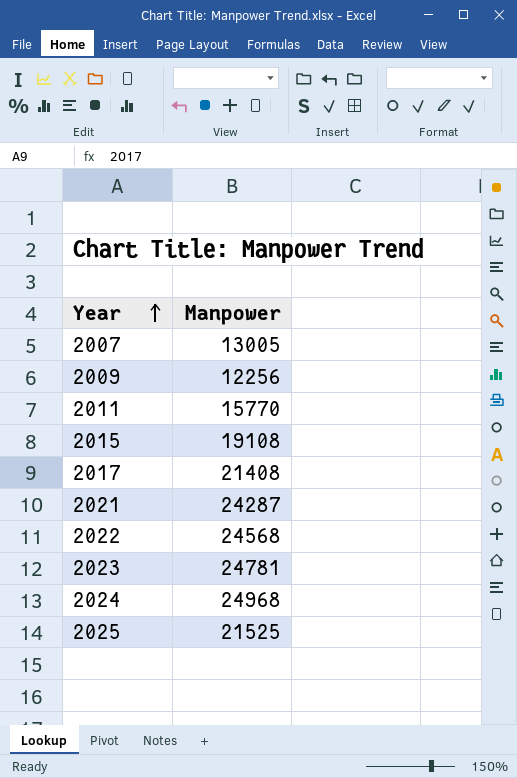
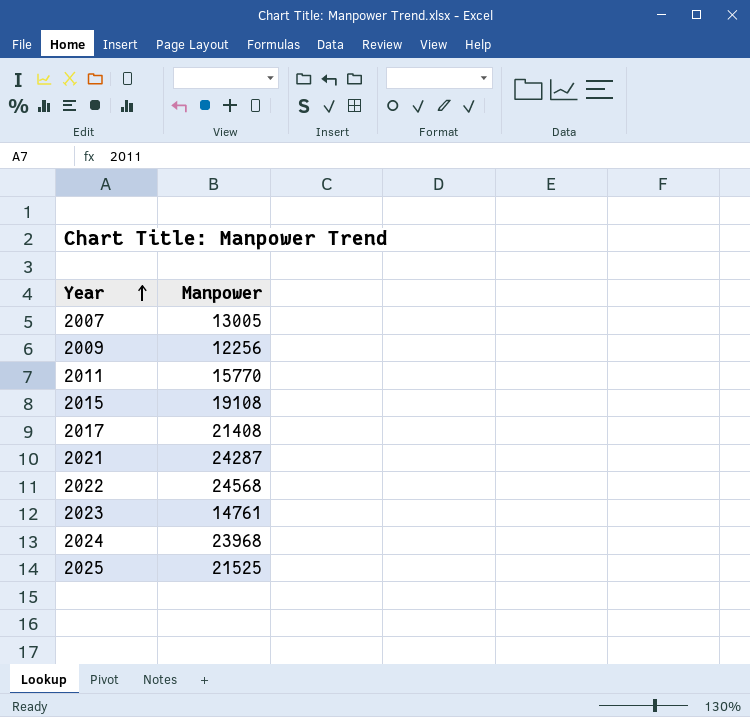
2023 | Manpower: 24781 -> 14761
2024 | Manpower: 24968 -> 23968

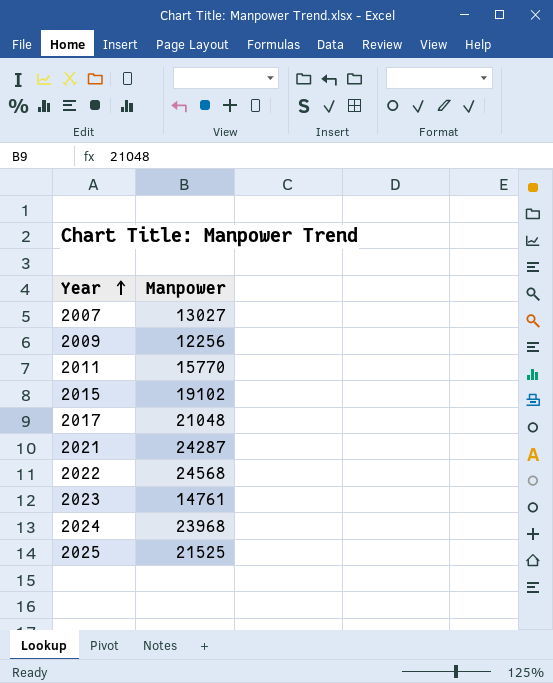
2007 | Manpower: 13005 -> 13027
2015 | Manpower: 19108 -> 19102
2017 | Manpower: 21408 -> 21048

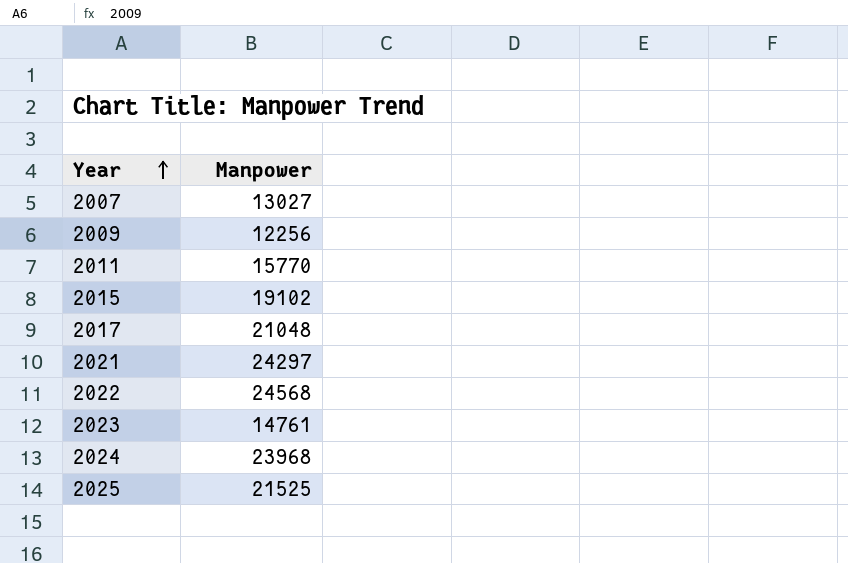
2021 | Manpower: 24287 -> 24297

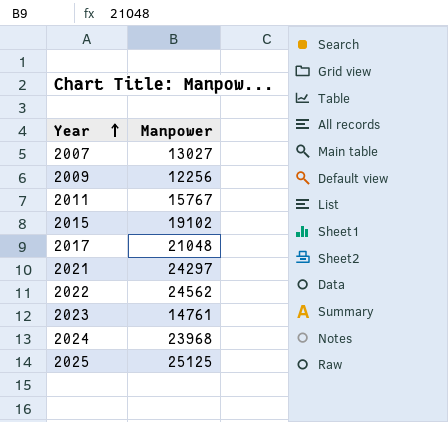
2011 | Manpower: 15770 -> 15767
2022 | Manpower: 24568 -> 24562
2025 | Manpower: 21525 -> 25125

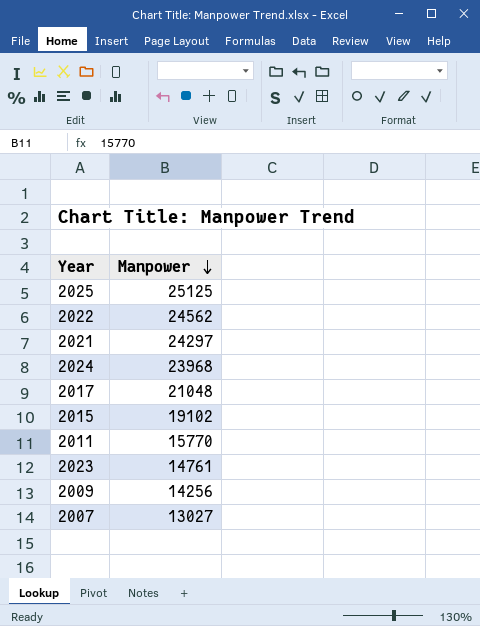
row order: Year ascending -> Manpower descending
2011 | Manpower: 15767 -> 15770
2009 | Manpower: 12256 -> 14256

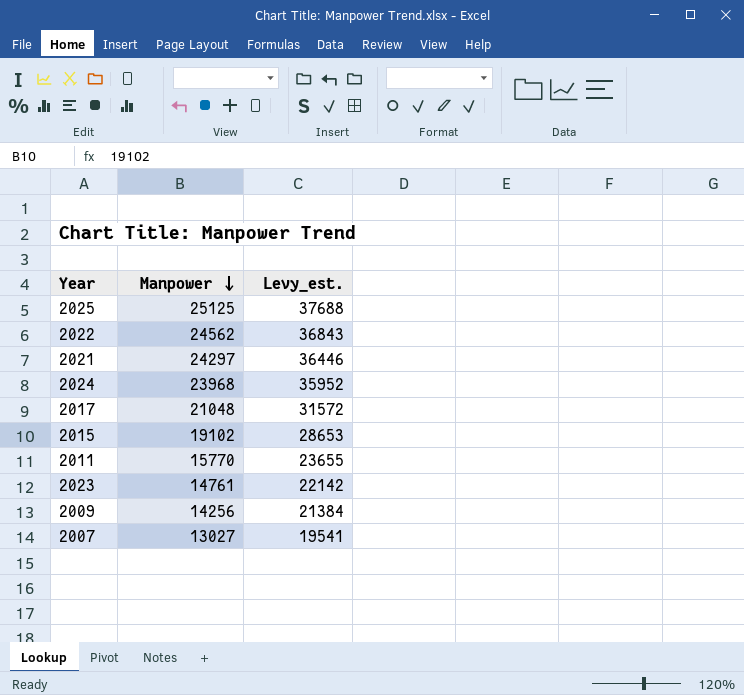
column Levy_est. | formula: none -> [Manpower] * 1.5

